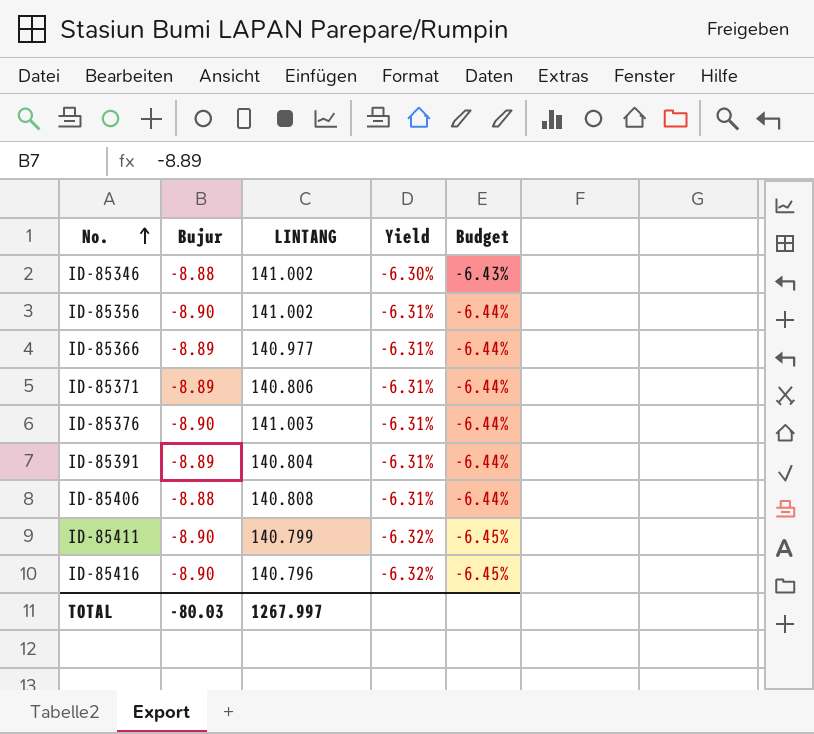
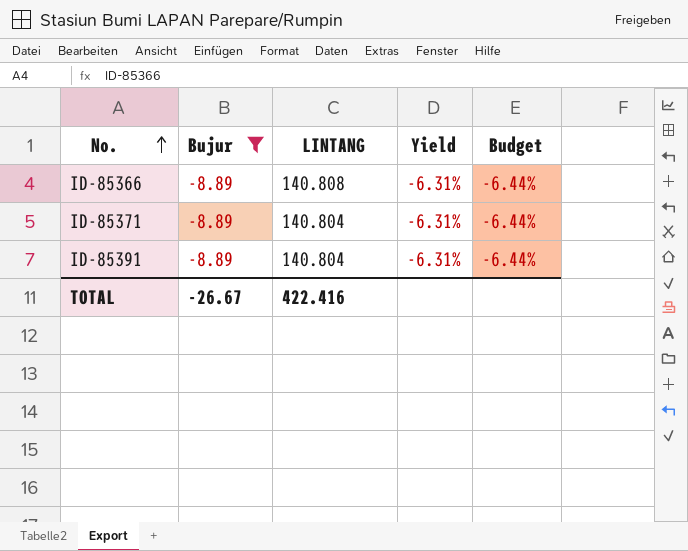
filter: none -> Bujur = -8.89
ID-85366 | LINTANG: 140.977 -> 140.808
ID-85371 | LINTANG: 140.806 -> 140.804
TOTAL | Bujur: -80.03 -> -26.67
TOTAL | LINTANG: 1267.997 -> 422.416

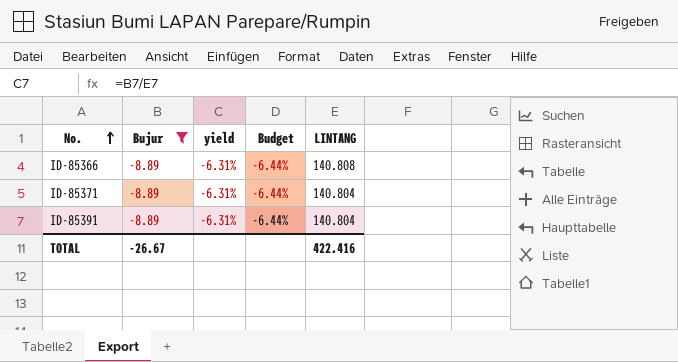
column name: Yield -> yield
column LINTANG | position: 3 -> 5

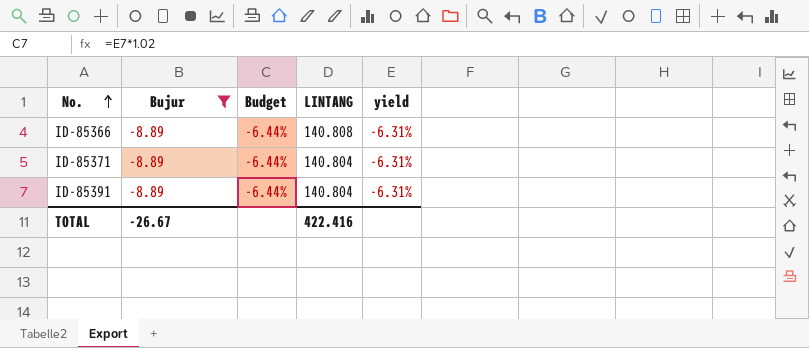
column yield | position: 3 -> 5

